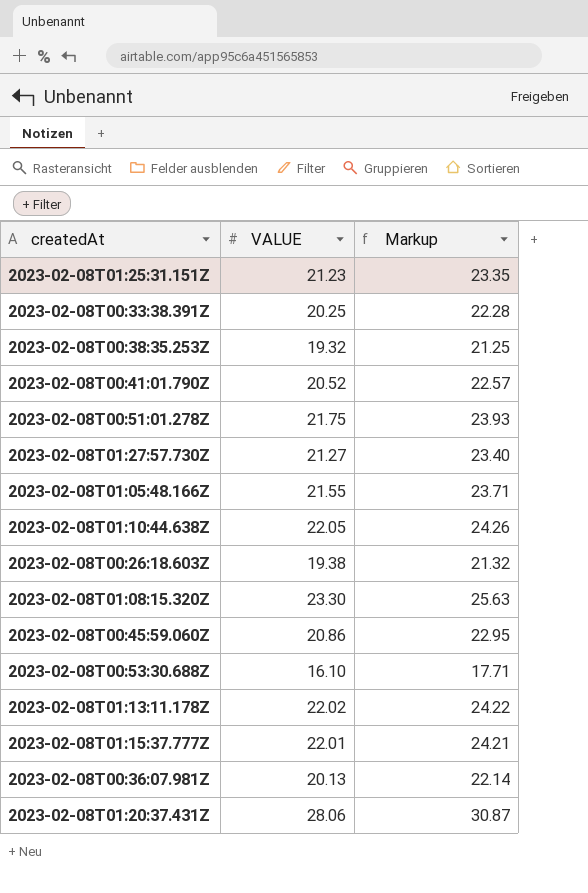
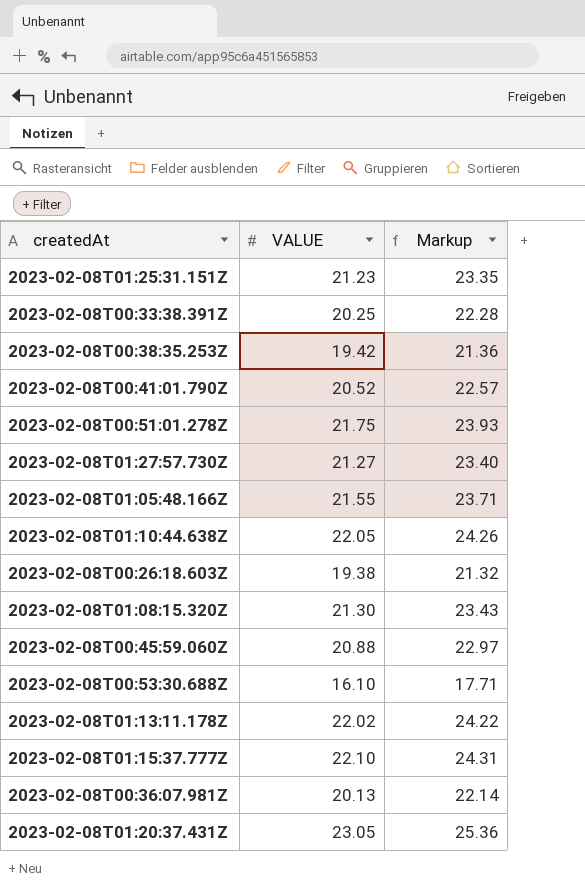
2023-02-08T00:38:35.253Z | VALUE: 19.32 -> 19.42
2023-02-08T00:38:35.253Z | Markup: 21.25 -> 21.36
2023-02-08T01:08:15.320Z | VALUE: 23.30 -> 21.30
2023-02-08T01:08:15.320Z | Markup: 25.63 -> 23.43
2023-02-08T00:45:59.060Z | VALUE: 20.86 -> 20.88
2023-02-08T00:45:59.060Z | Markup: 22.95 -> 22.97
2023-02-08T01:15:37.777Z | VALUE: 22.01 -> 22.10
2023-02-08T01:15:37.777Z | Markup: 24.21 -> 24.31
2023-02-08T01:20:37.431Z | VALUE: 28.06 -> 23.05
2023-02-08T01:20:37.431Z | Markup: 30.87 -> 25.36

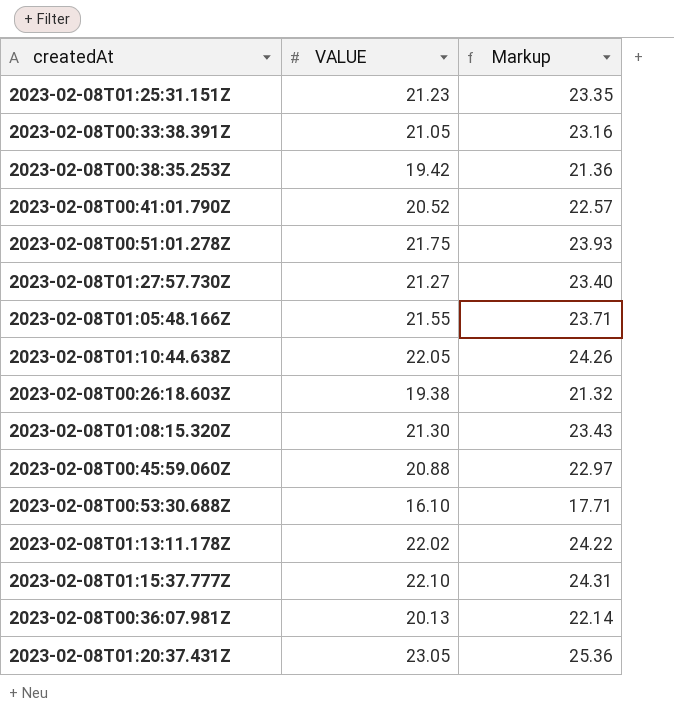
2023-02-08T00:33:38.391Z | VALUE: 20.25 -> 21.05
2023-02-08T00:33:38.391Z | Markup: 22.28 -> 23.16

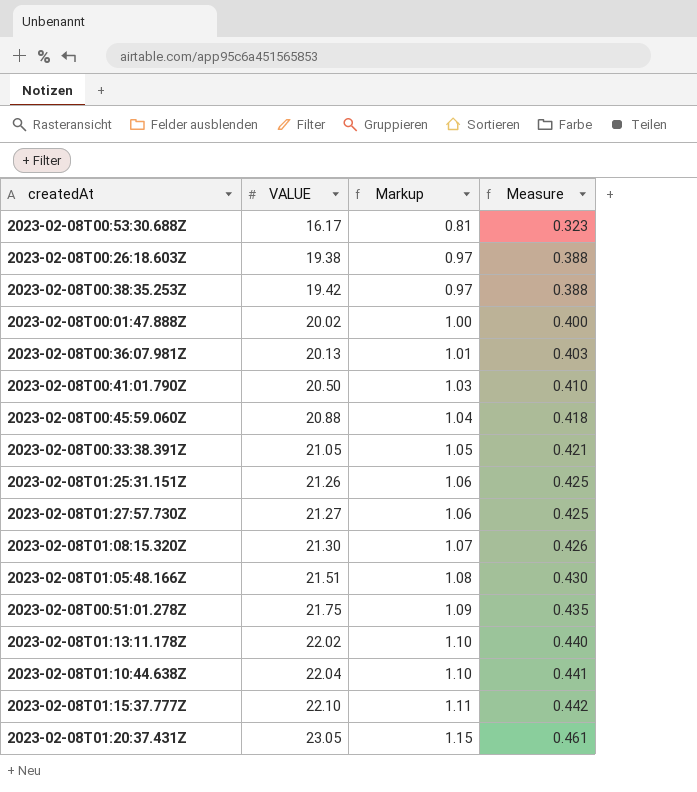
row order: none -> VALUE ascending
column Markup | formula: [VALUE] * 1.1 -> [VALUE] * 0.05
column Measure | formula: none -> [VALUE] * 0.02
2023-02-08T00:53:30.688Z | VALUE: 16.10 -> 16.17
row 2023-02-08T00:01:47.888Z: none -> 20.02 | 1.00 | 0.400
2023-02-08T00:41:01.790Z | VALUE: 20.52 -> 20.50
2023-02-08T01:25:31.151Z | VALUE: 21.23 -> 21.26
2023-02-08T01:05:48.166Z | VALUE: 21.55 -> 21.51
2023-02-08T01:10:44.638Z | VALUE: 22.05 -> 22.04

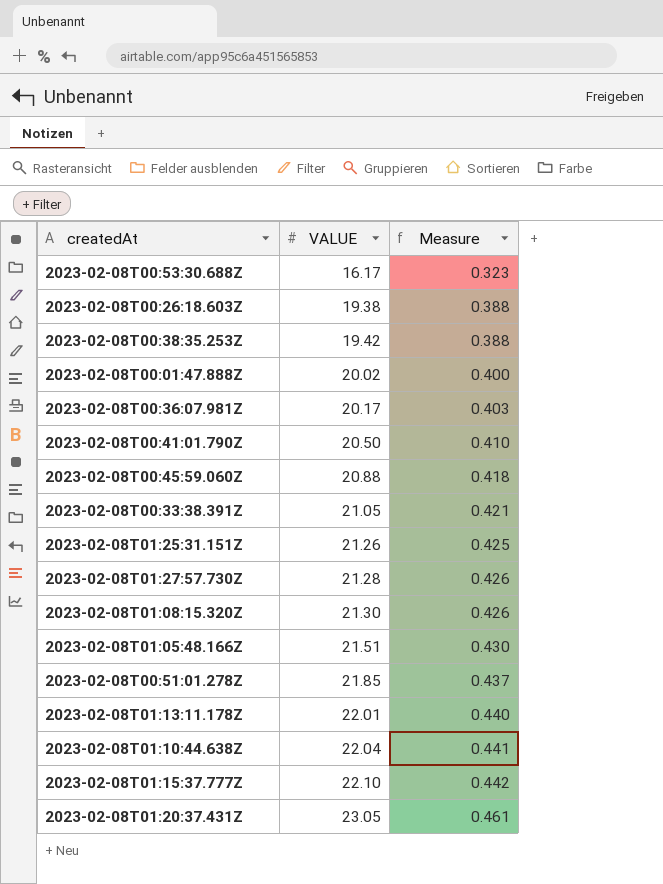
column Markup | formula: [VALUE] * 0.05 -> none
2023-02-08T00:36:07.981Z | VALUE: 20.13 -> 20.17
2023-02-08T01:27:57.730Z | VALUE: 21.27 -> 21.28
2023-02-08T01:27:57.730Z | Measure: 0.425 -> 0.426
2023-02-08T00:51:01.278Z | VALUE: 21.75 -> 21.85
2023-02-08T00:51:01.278Z | Measure: 0.435 -> 0.437
2023-02-08T01:13:11.178Z | VALUE: 22.02 -> 22.01

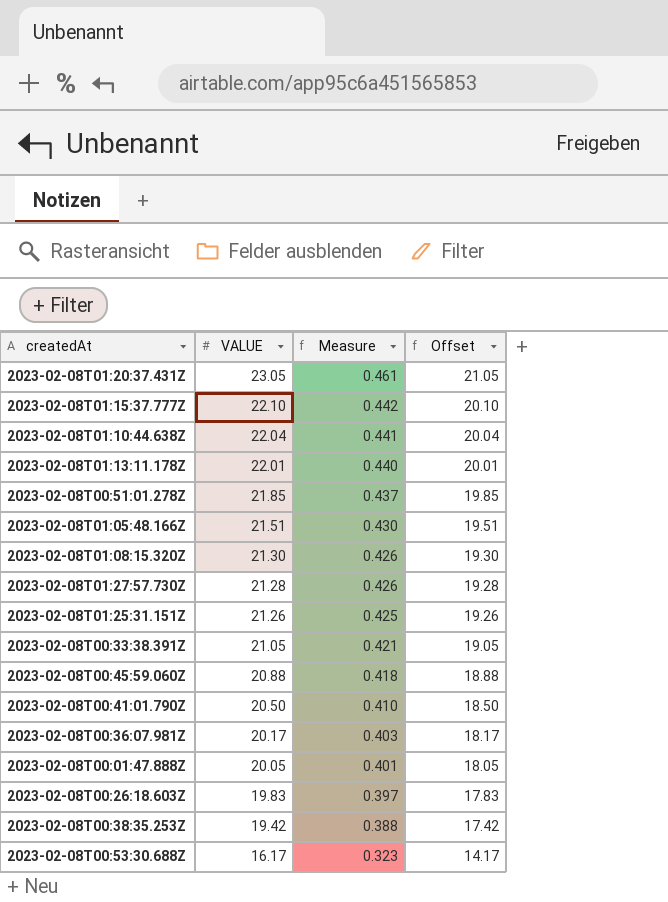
row order: VALUE ascending -> VALUE descending
column Offset | formula: none -> [VALUE] - 2
2023-02-08T00:01:47.888Z | VALUE: 20.02 -> 20.05
2023-02-08T00:01:47.888Z | Measure: 0.400 -> 0.401
2023-02-08T00:26:18.603Z | VALUE: 19.38 -> 19.83
2023-02-08T00:26:18.603Z | Measure: 0.388 -> 0.397

